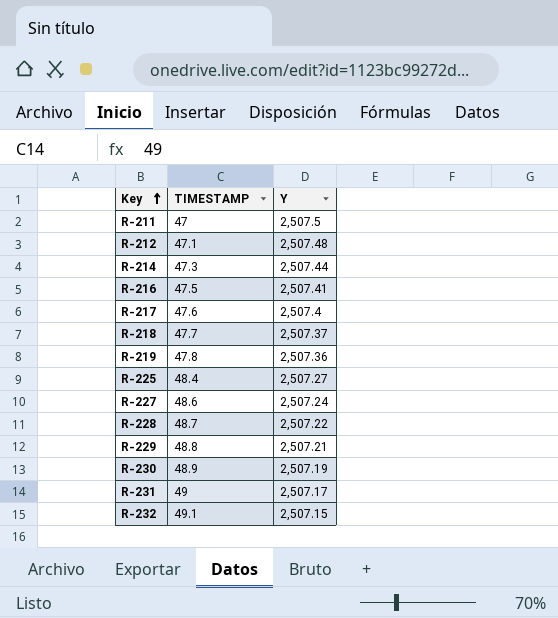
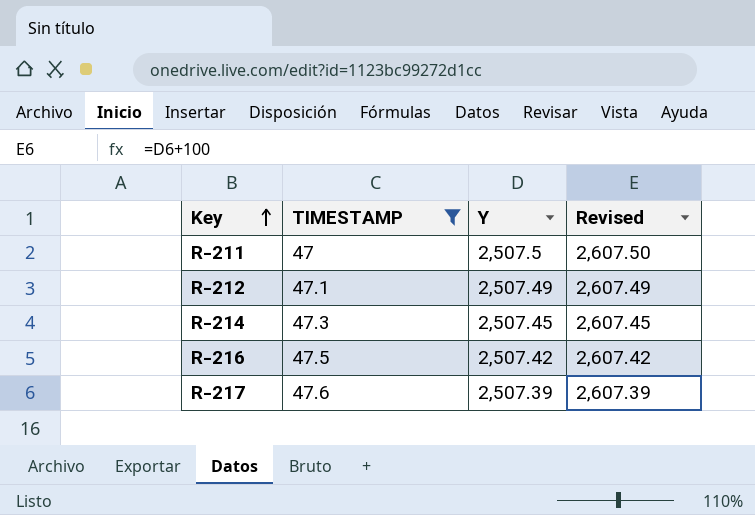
filter: none -> TIMESTAMP <= 47.6
column Revised | formula: none -> [Y] + 100
R-212 | Y: 2,507.48 -> 2,507.49
R-214 | Y: 2,507.44 -> 2,507.45
R-216 | Y: 2,507.41 -> 2,507.42
R-217 | Y: 2,507.4 -> 2,507.39

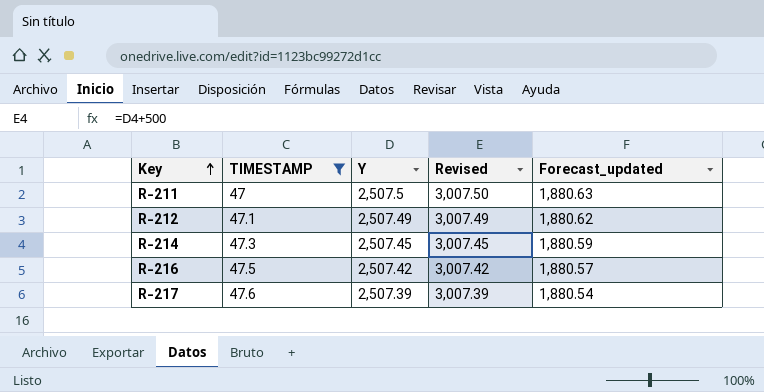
column Revised | formula: [Y] + 100 -> [Y] + 500
column Forecast_updated | formula: none -> [Y] * 0.75

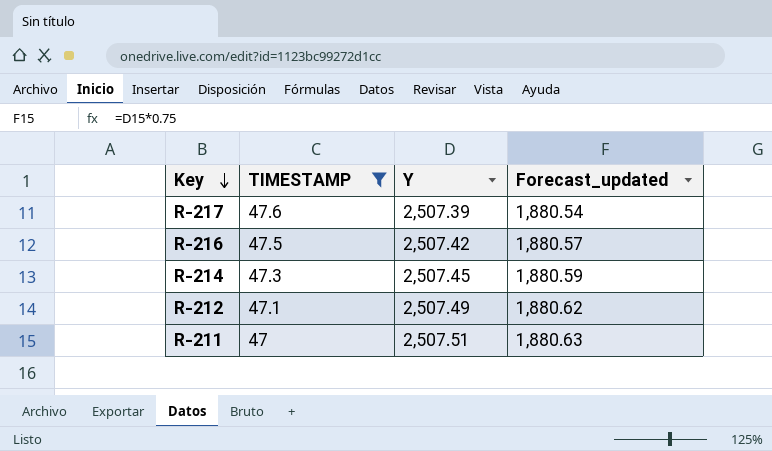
row order: Key ascending -> Key descending
column Revised | formula: [Y] + 500 -> none
R-211 | Y: 2,507.5 -> 2,507.51

